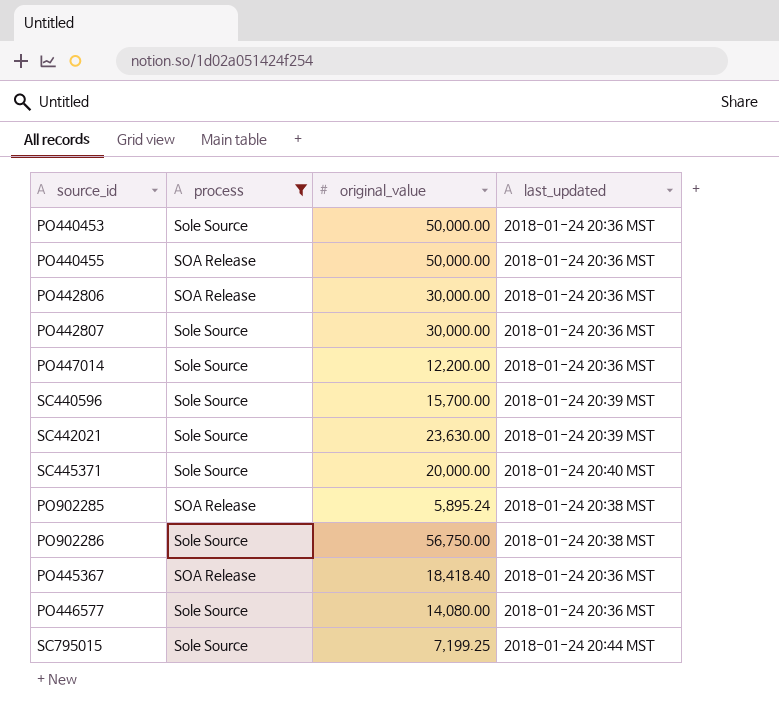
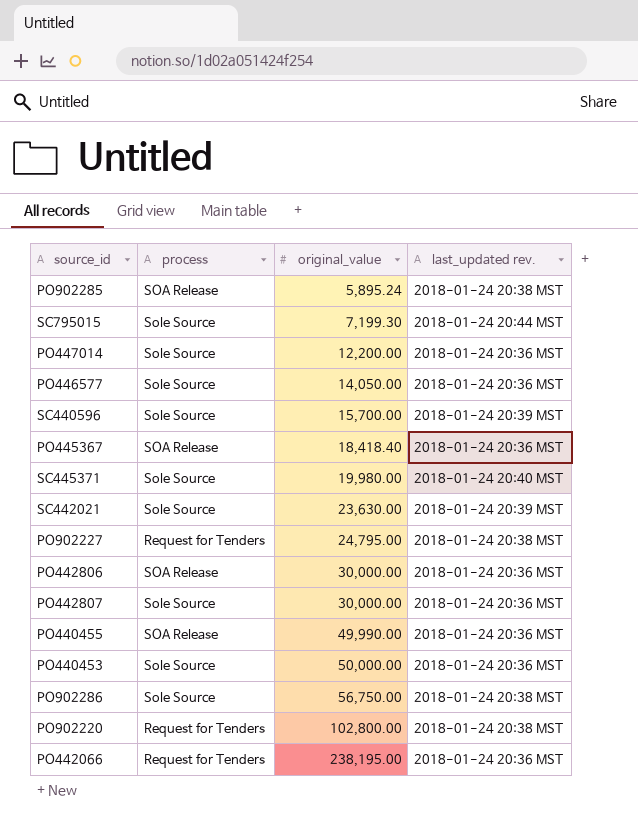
filter: process != Request for Tenders -> none
row order: none -> original_value ascending
column name: last_updated -> last_updated rev.
SC795015 | original_value: 7,199.25 -> 7,199.30
PO446577 | original_value: 14,080.00 -> 14,050.00
SC445371 | original_value: 20,000.00 -> 19,980.00
PO440455 | original_value: 50,000.00 -> 49,990.00

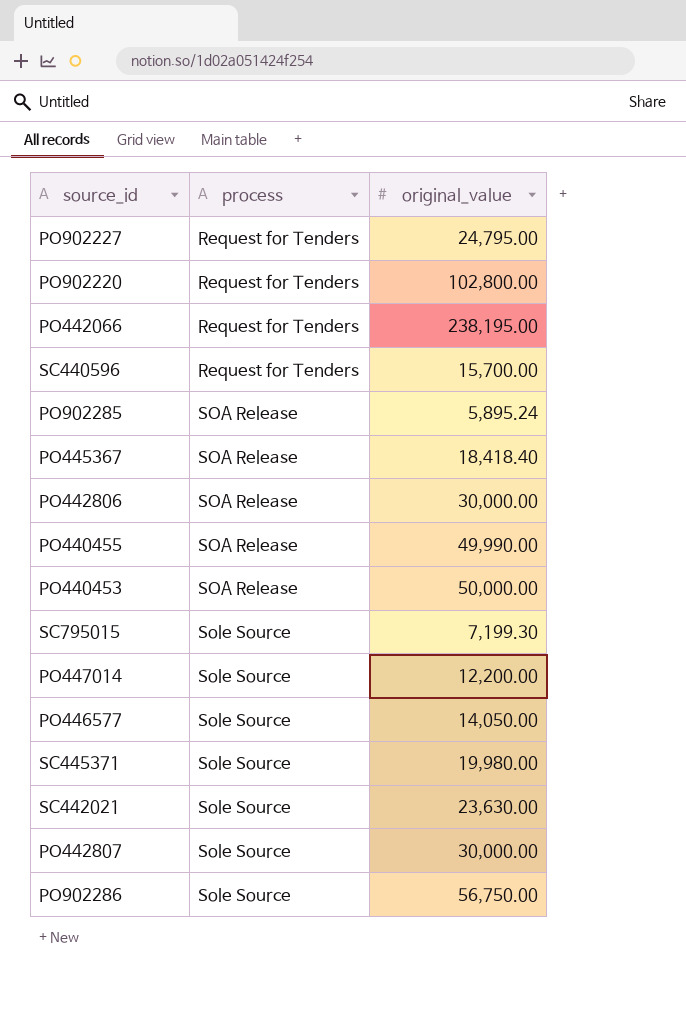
row order: original_value ascending -> process ascending
column last_updated rev. | position: 4 -> none
SC440596 | process: Sole Source -> Request for Tenders
PO440453 | process: Sole Source -> SOA Release

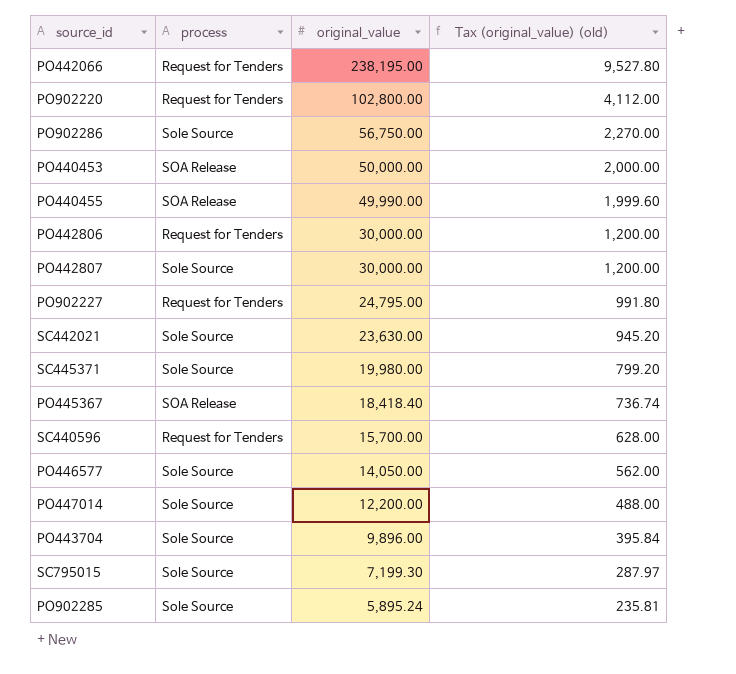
row order: process ascending -> original_value descending
column Tax (original_value) (old) | formula: none -> [original_value] * 0.04
PO442806 | process: SOA Release -> Request for Tenders
row PO443704: none -> Sole Source | 9,896.00 | 395.84
PO902285 | process: SOA Release -> Sole Source

